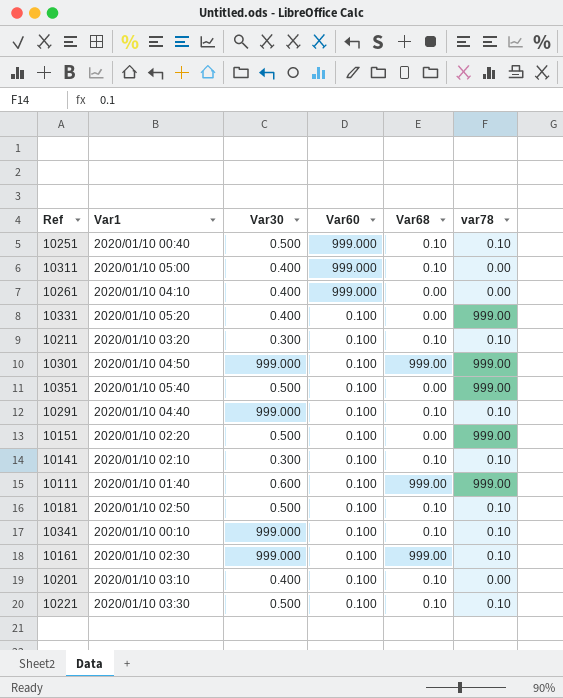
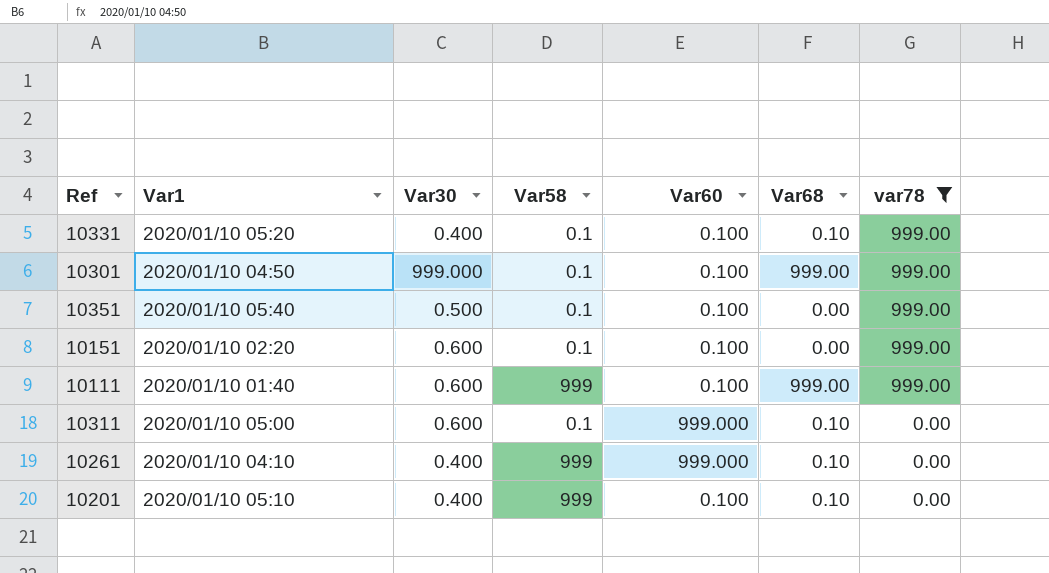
filter: none -> var78 != 0.10
row order: Var60 descending -> var78 descending
column Var58 | position: none -> 4
10331 | Var68: 0.00 -> 0.10
10151 | Var30: 0.500 -> 0.600
10311 | Var30: 0.400 -> 0.600
10261 | Var68: 0.00 -> 0.10
10201 | Var1: 2020/01/10 03:10 -> 2020/01/10 05:10

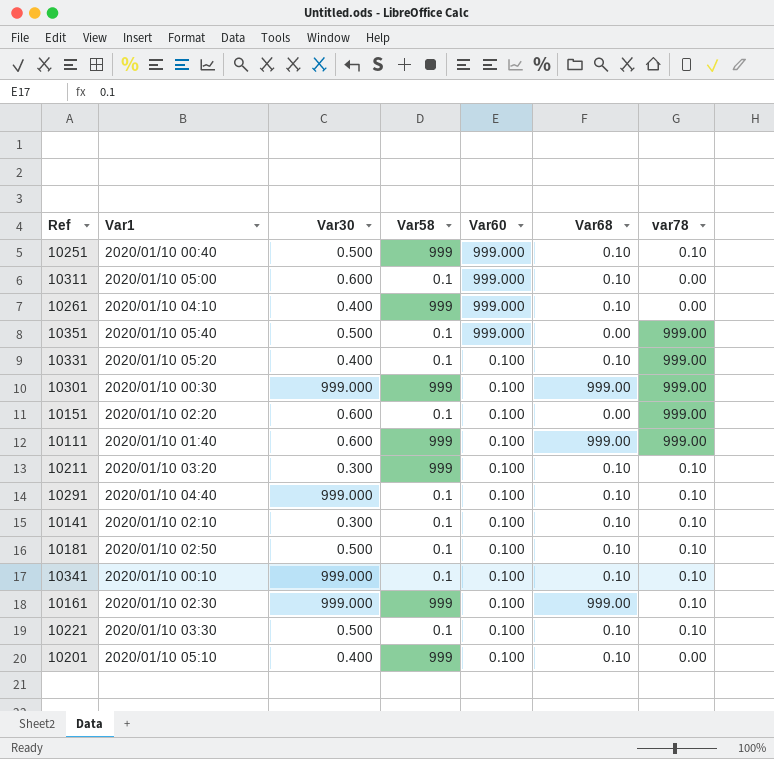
filter: var78 != 0.10 -> none
row order: var78 descending -> Var60 descending
10351 | Var60: 0.100 -> 999.000
10301 | Var1: 2020/01/10 04:50 -> 2020/01/10 00:30
10301 | Var58: 0.1 -> 999

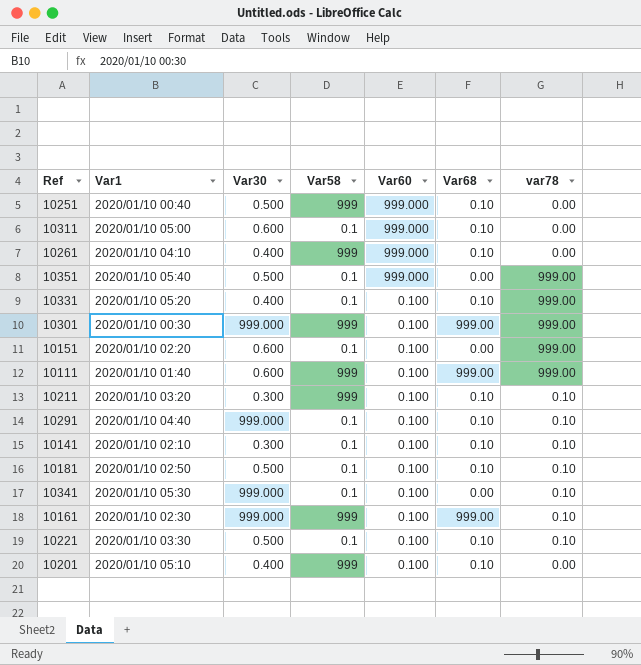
10251 | var78: 0.10 -> 0.00
10341 | Var1: 2020/01/10 00:10 -> 2020/01/10 05:30
10341 | Var68: 0.10 -> 0.00

